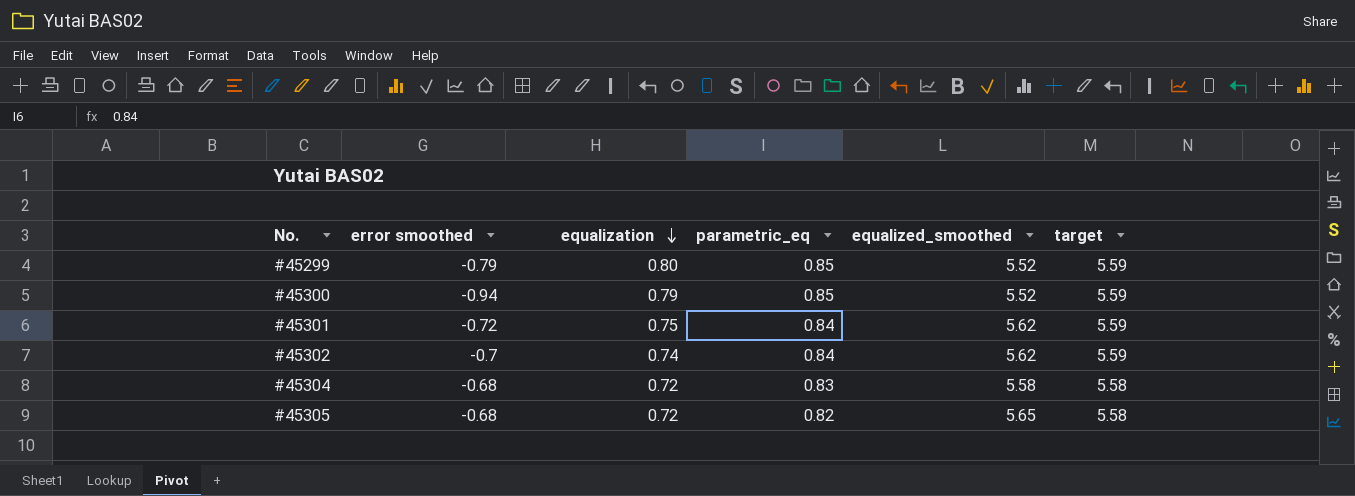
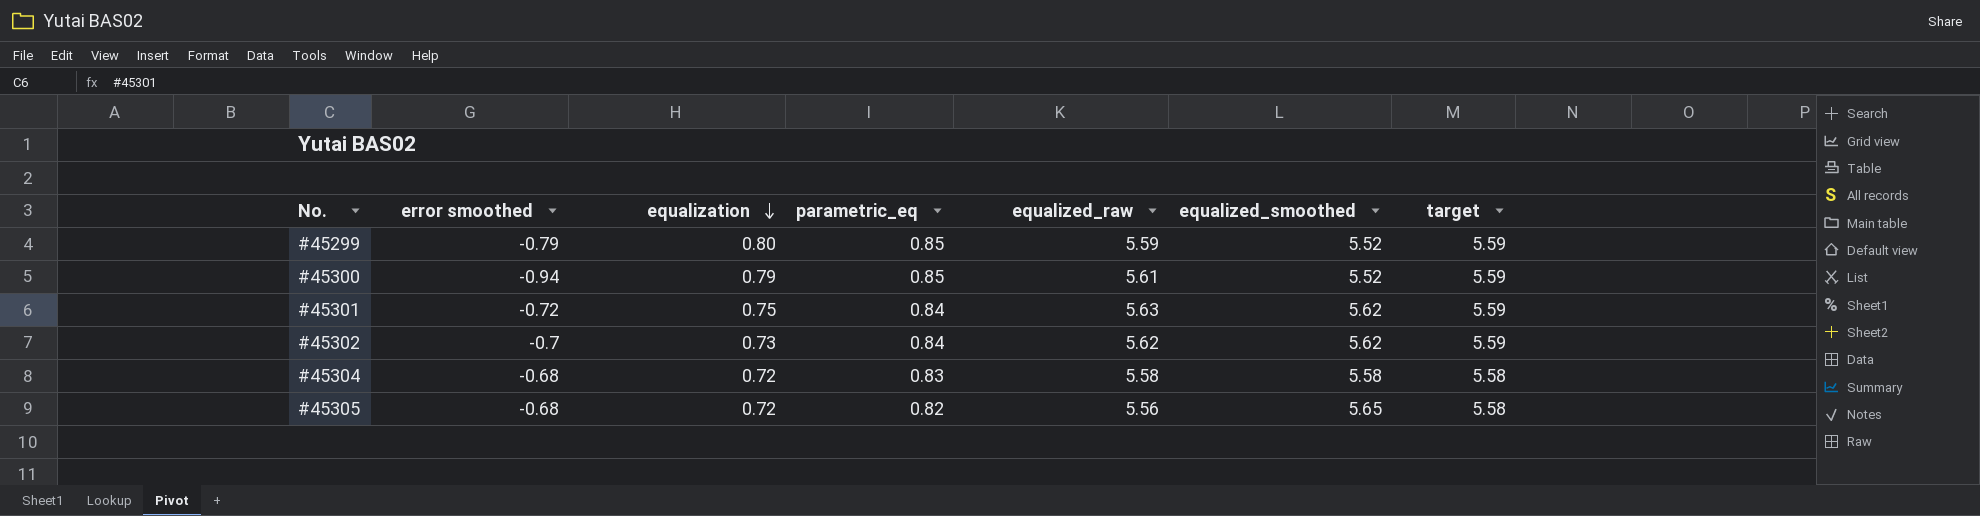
column equalized_raw | position: none -> 5
#45302 | equalization: 0.74 -> 0.73

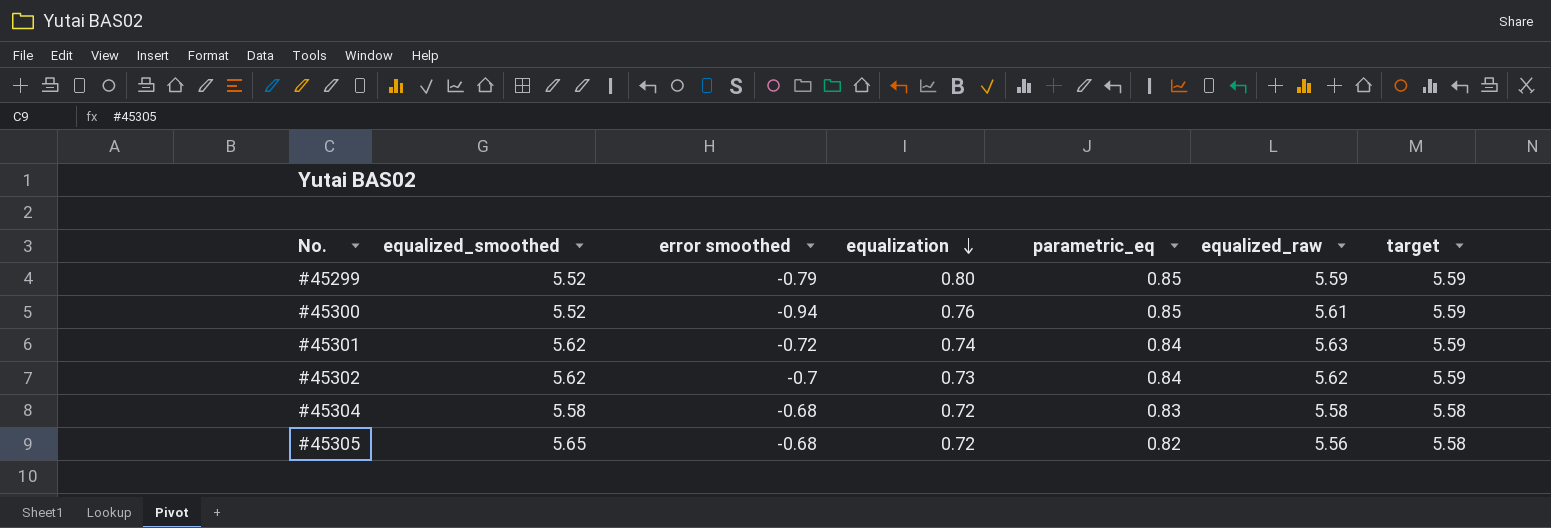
column equalized_smoothed | position: 6 -> 2
#45300 | equalization: 0.79 -> 0.76
#45301 | equalization: 0.75 -> 0.74

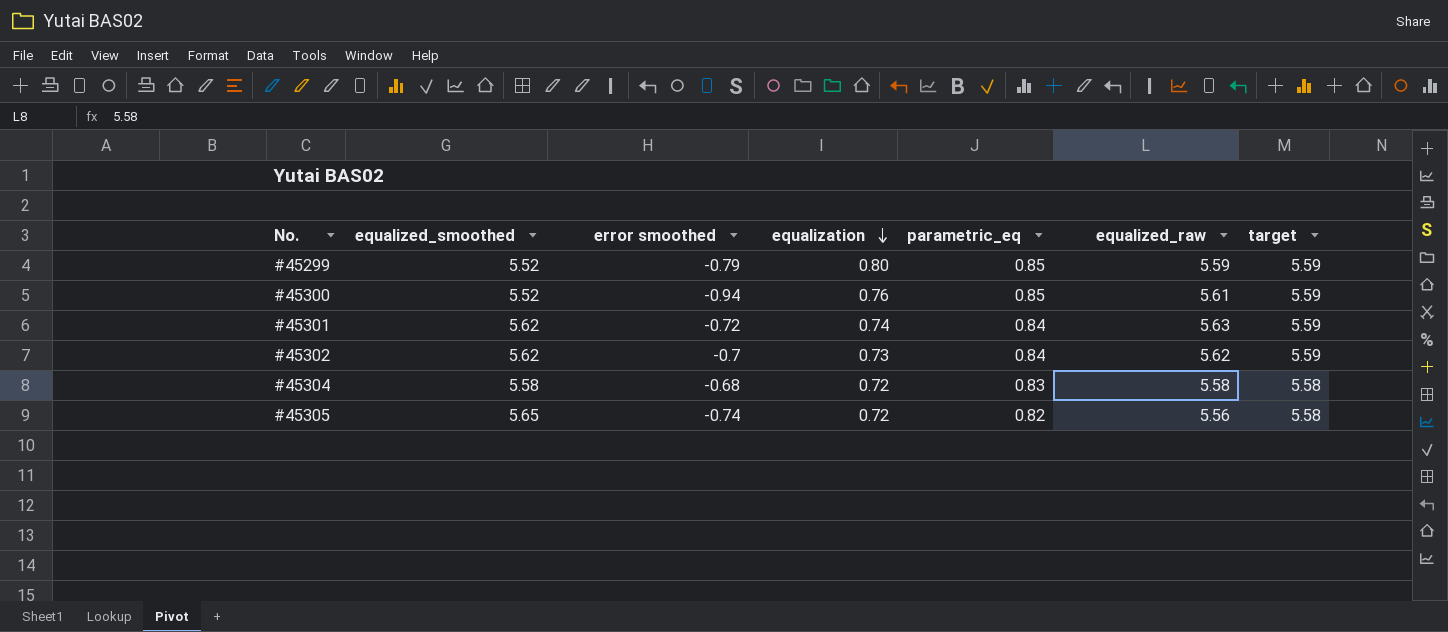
#45305 | error smoothed: -0.68 -> -0.74

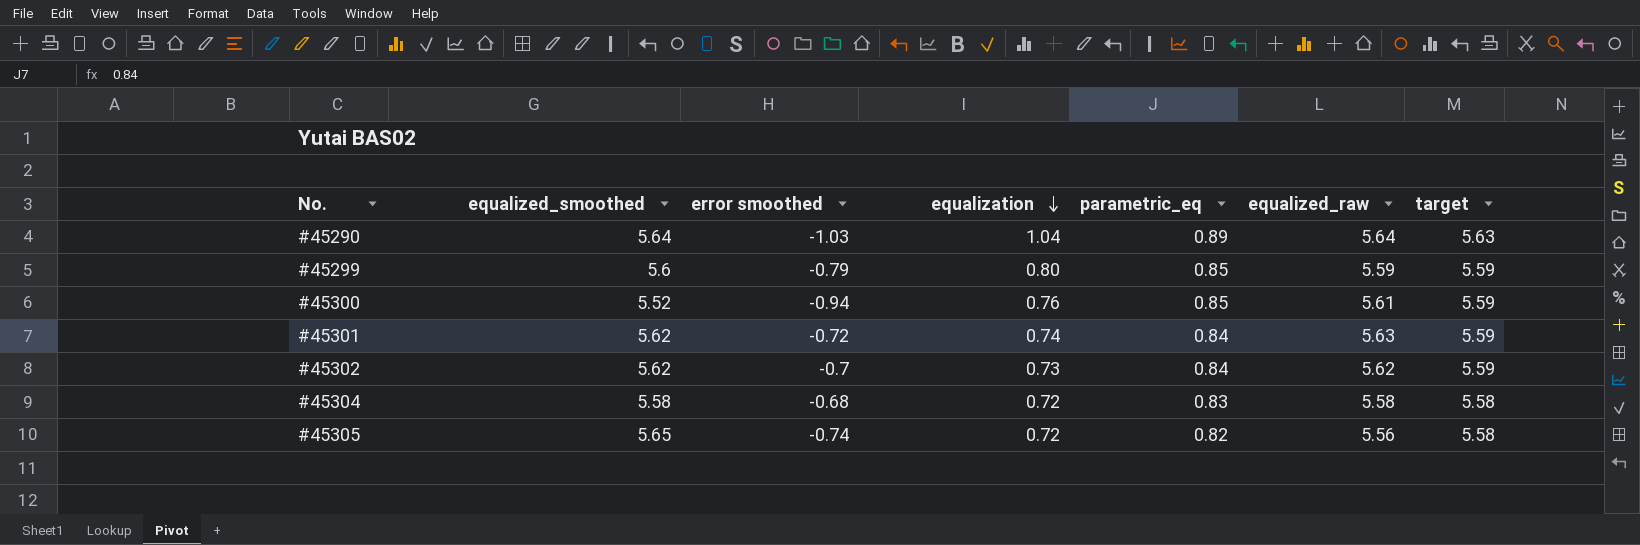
row #45290: none -> 5.64 | -1.03 | 1.04 | 0.89 | 5.64 | 5.63
#45299 | equalized_smoothed: 5.52 -> 5.6

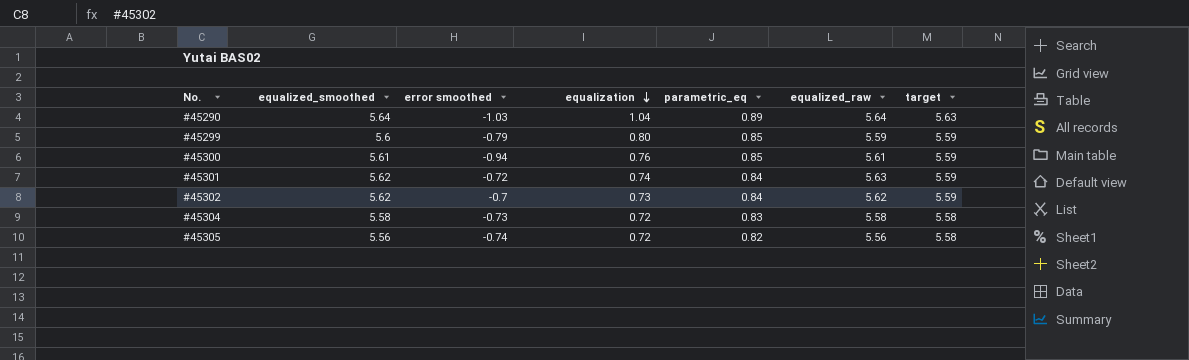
#45300 | equalized_smoothed: 5.52 -> 5.61
#45304 | error smoothed: -0.68 -> -0.73
#45305 | equalized_smoothed: 5.65 -> 5.56

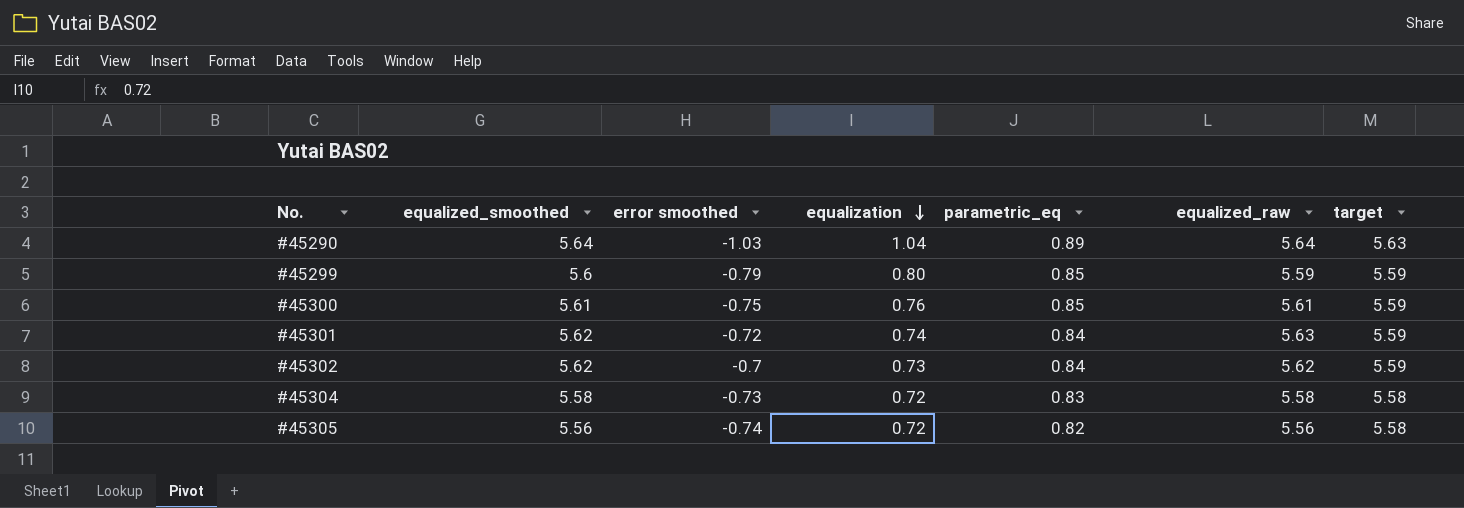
#45300 | error smoothed: -0.94 -> -0.75

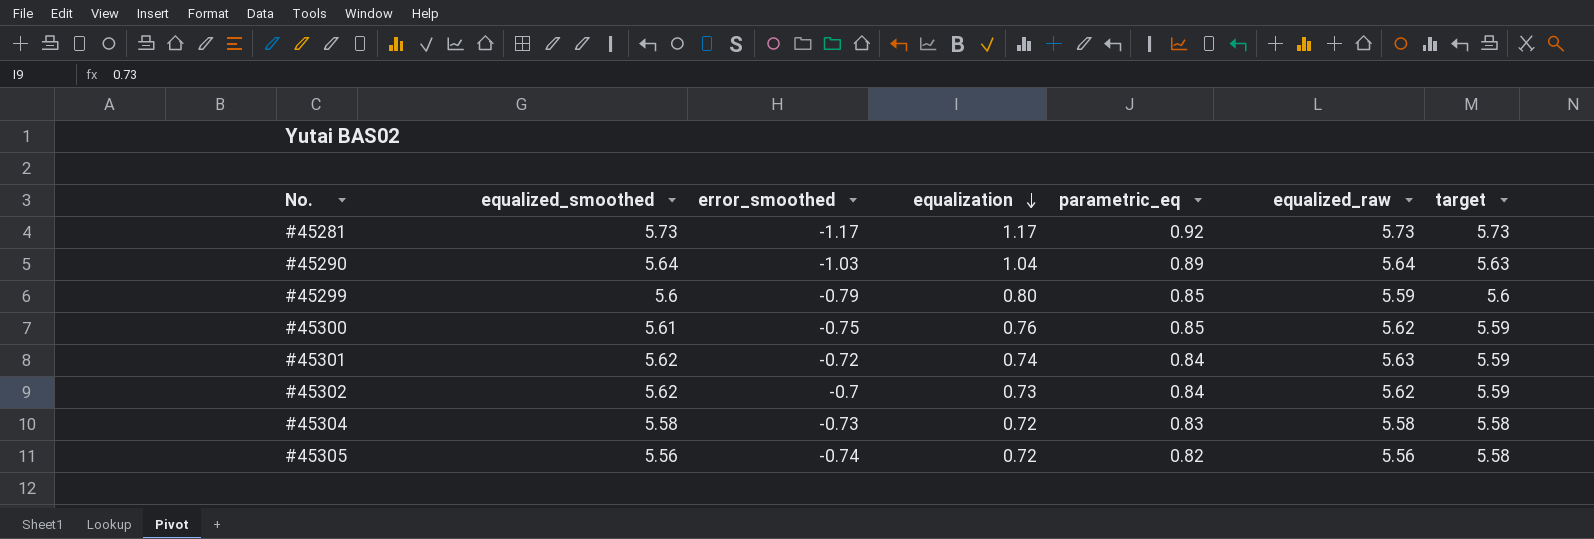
column name: error smoothed -> error_smoothed
row #45281: none -> 5.73 | -1.17 | 1.17 | 0.92 | 5.73 | 5.73
#45299 | target: 5.59 -> 5.6
#45300 | equalized_raw: 5.61 -> 5.62

